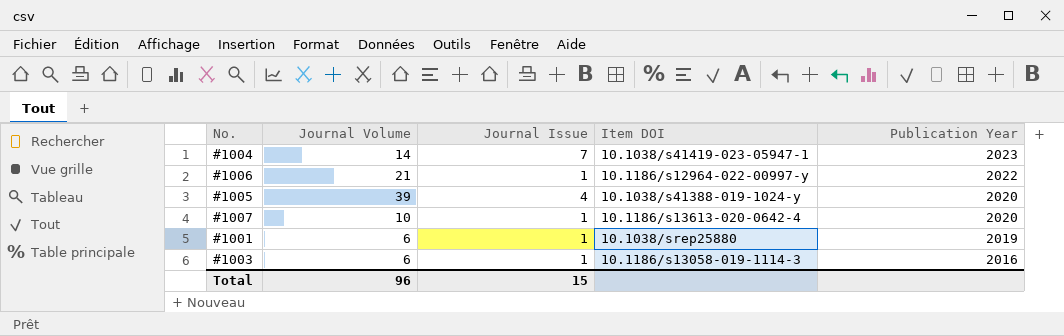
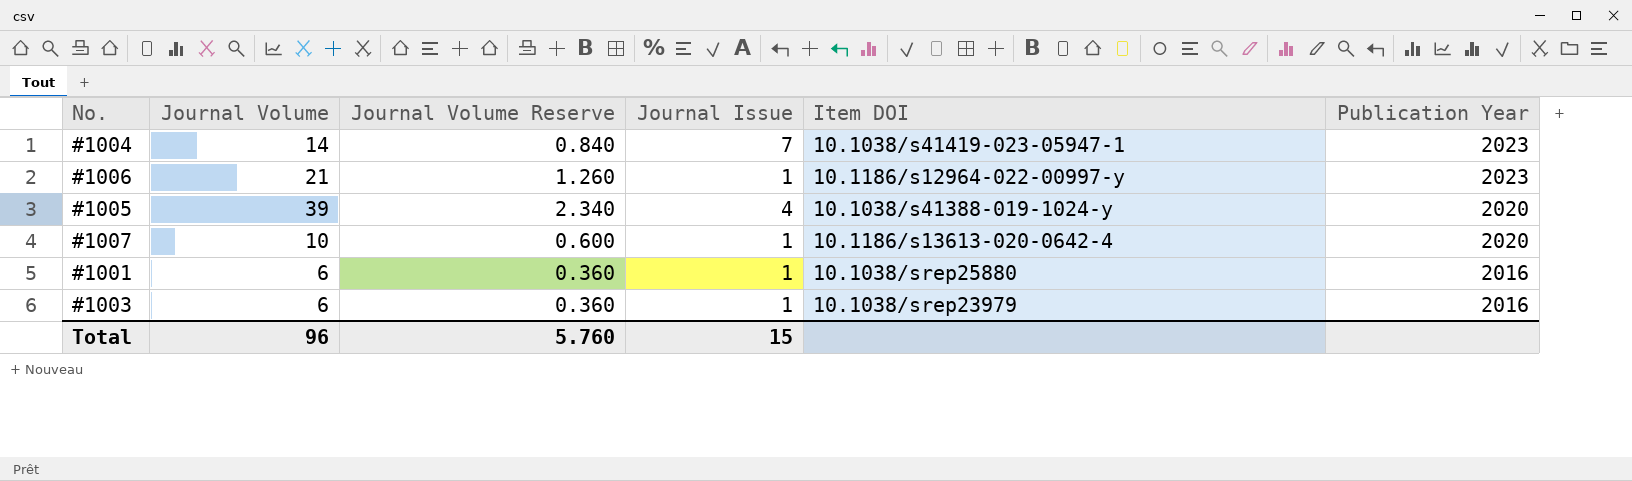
column Journal Volume Reserve | formula: none -> [Journal Volume] * 0.06
#1006 | Publication Year: 2022 -> 2023
#1001 | Publication Year: 2019 -> 2016
#1003 | Item DOI: 10.1186/s13058-019-1114-3 -> 10.1038/srep23979

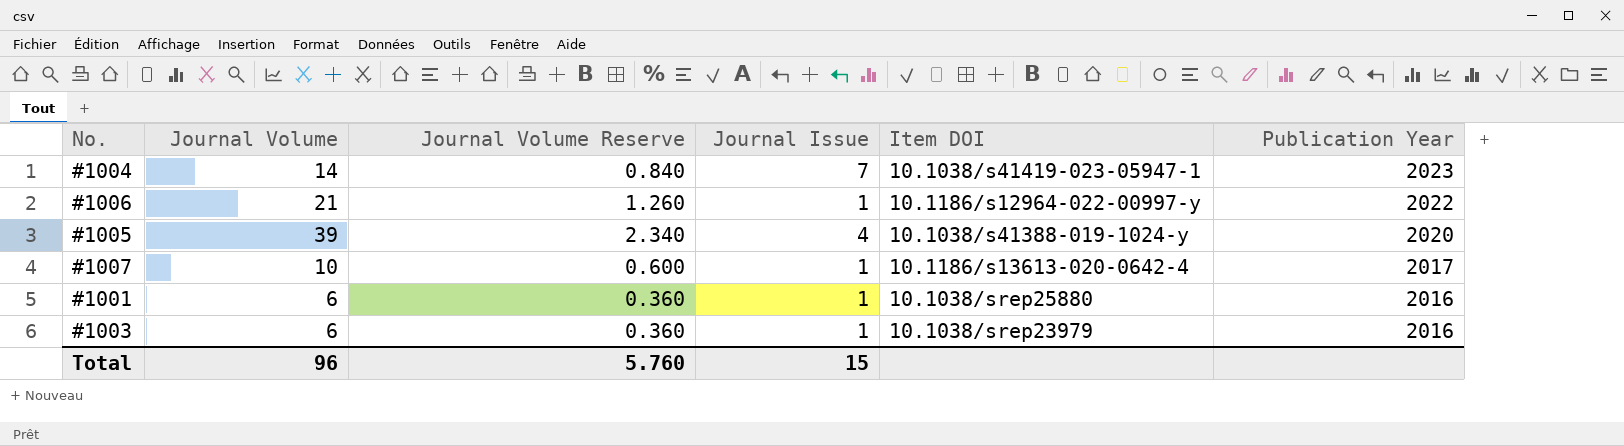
#1006 | Publication Year: 2023 -> 2022
#1007 | Publication Year: 2020 -> 2017

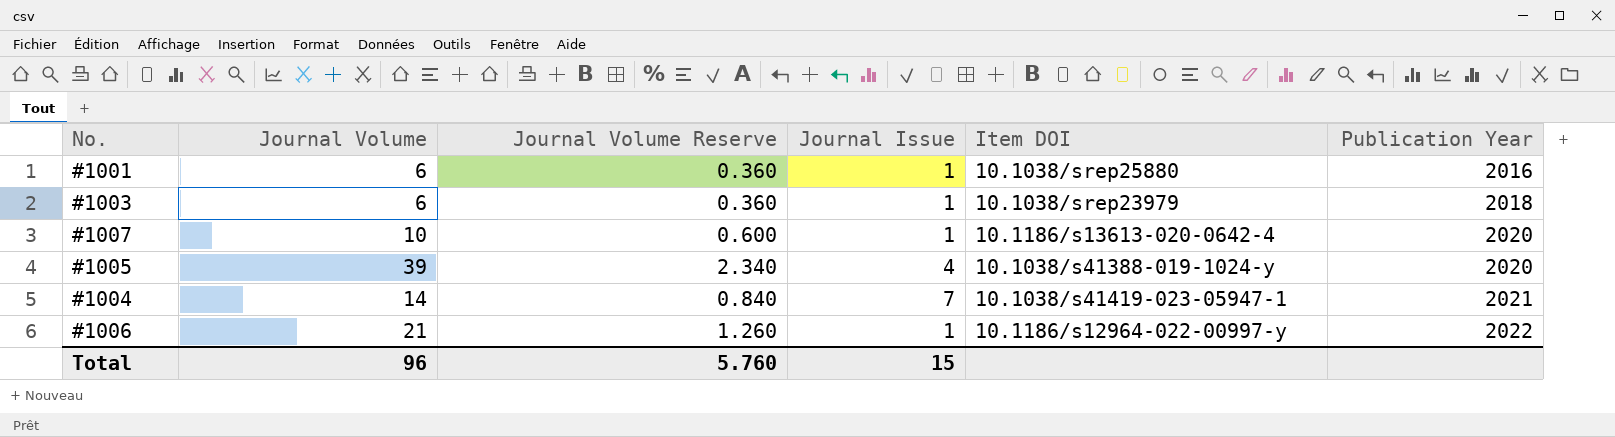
row order: Publication Year descending -> Publication Year ascending
#1003 | Publication Year: 2016 -> 2018
#1007 | Publication Year: 2017 -> 2020
#1004 | Publication Year: 2023 -> 2021

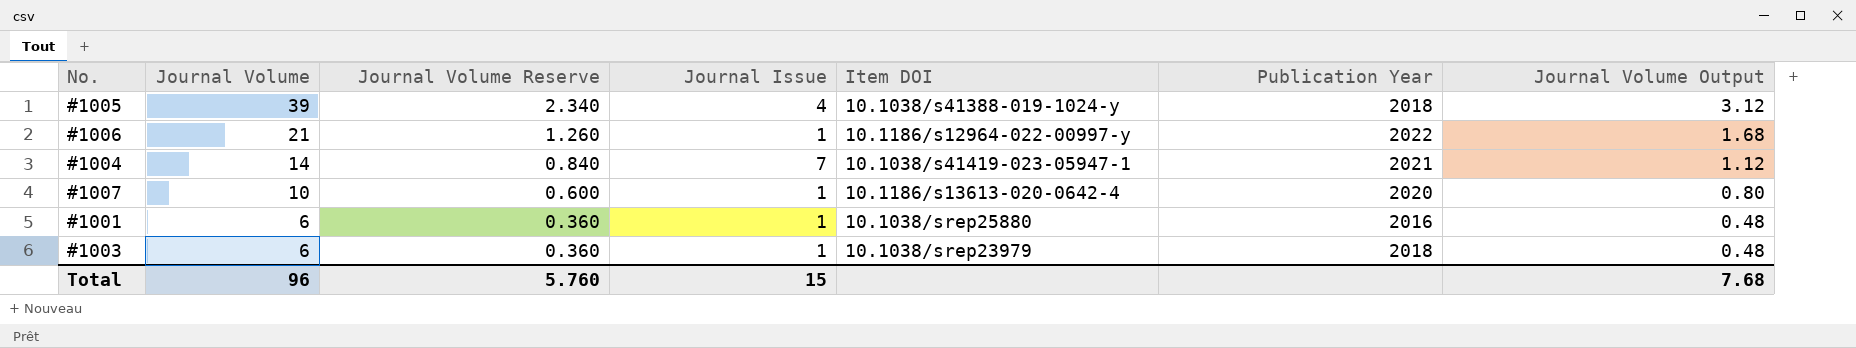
row order: Publication Year ascending -> Journal Volume descending
column Journal Volume Output | formula: none -> [Journal Volume] * 0.08
#1005 | Publication Year: 2020 -> 2018

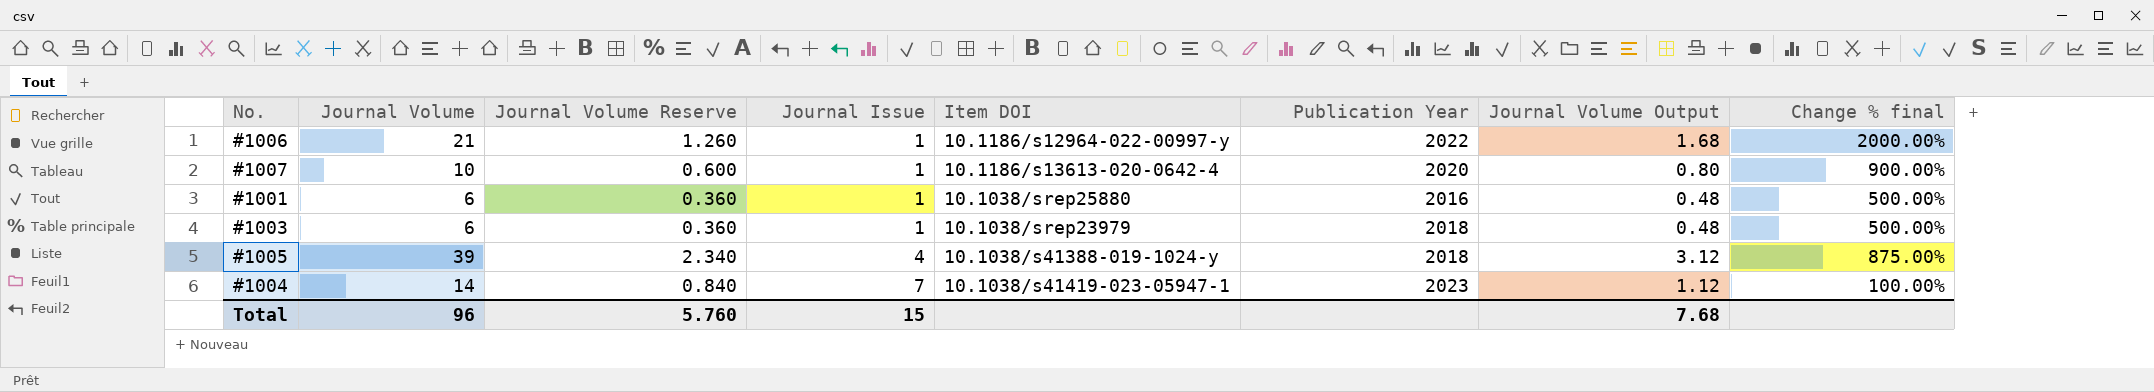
row order: Journal Volume descending -> Journal Issue ascending
column Change % final | formula: none -> ([Journal Volume] - [Journal Issue]) / [Journal Issue]
#1004 | Publication Year: 2021 -> 2023

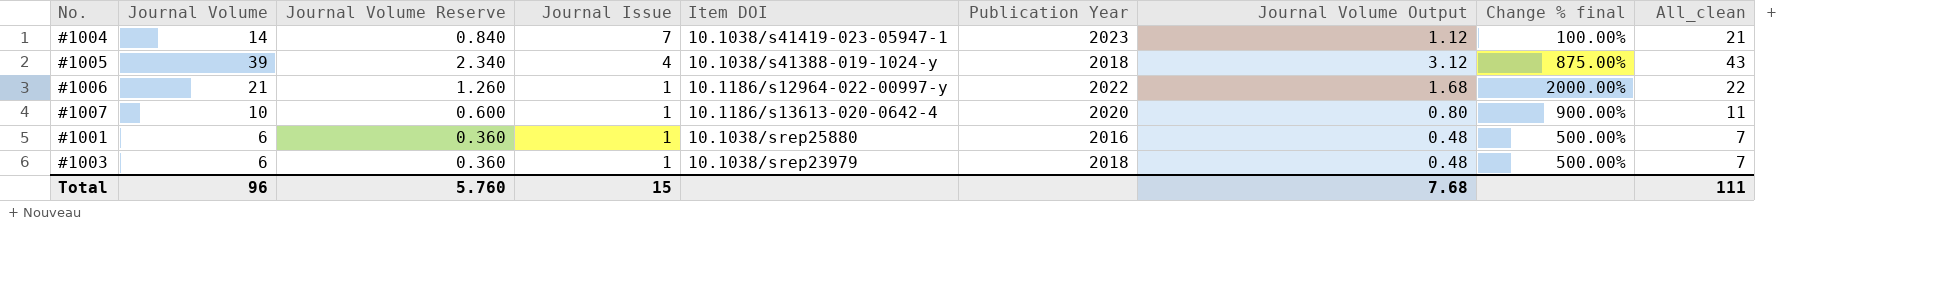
row order: Journal Issue ascending -> Journal Issue descending
column All_clean | formula: none -> [Journal Volume] + [Journal Issue]

